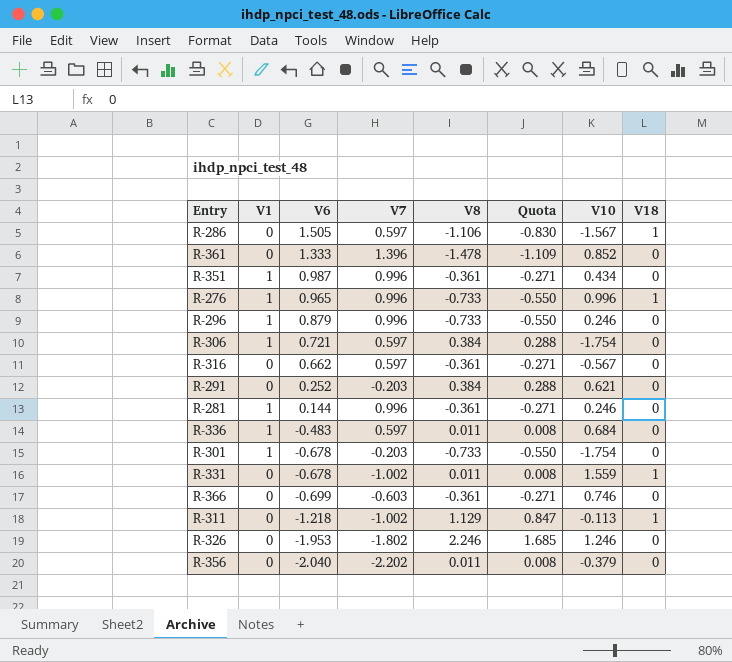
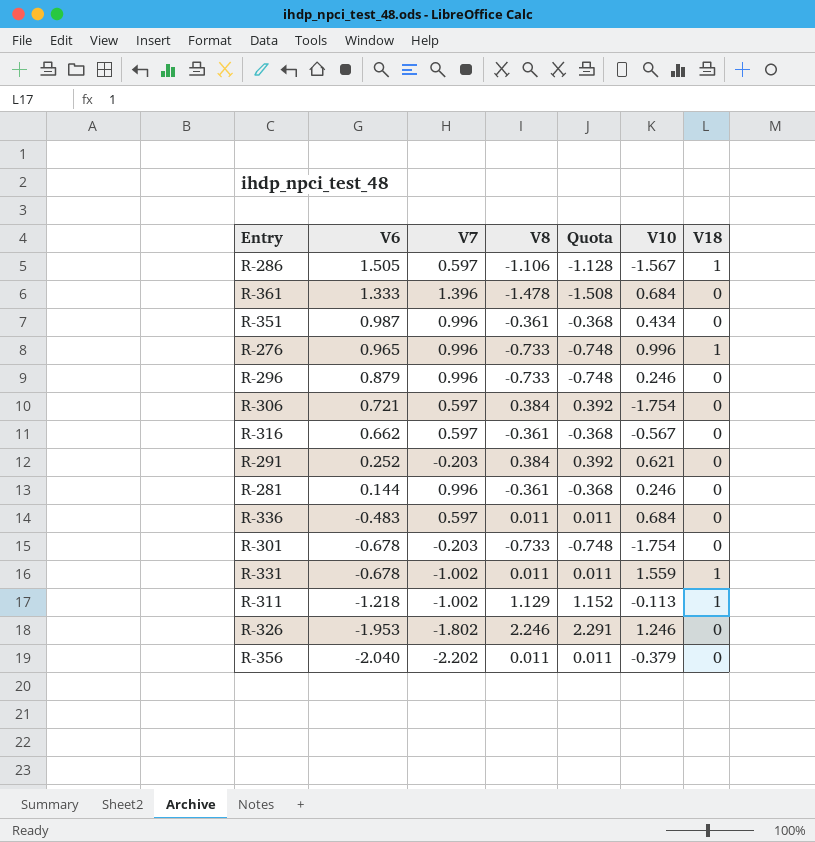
column V1 | position: 2 -> none
column Quota | formula: [V8] * 0.75 -> [V8] * 1.02
row R-366: 0 | -0.699 | -0.603 | -0.361 | -0.271 | 0.746 | 0 -> none
R-361 | V10: 0.852 -> 0.684

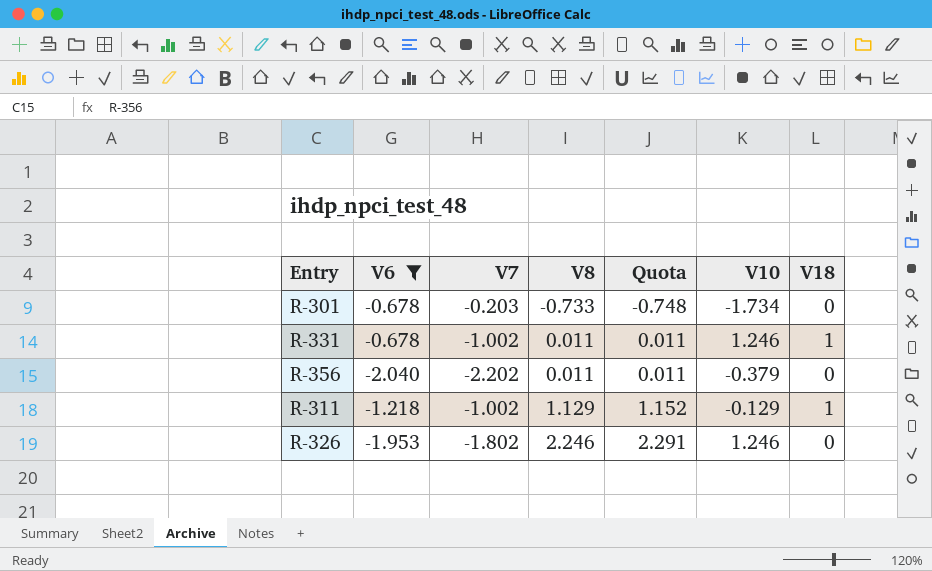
filter: none -> V6 <= -0.678
row order: V6 descending -> V8 ascending
R-301 | V10: -1.754 -> -1.734
R-331 | V10: 1.559 -> 1.246
R-311 | V10: -0.113 -> -0.129

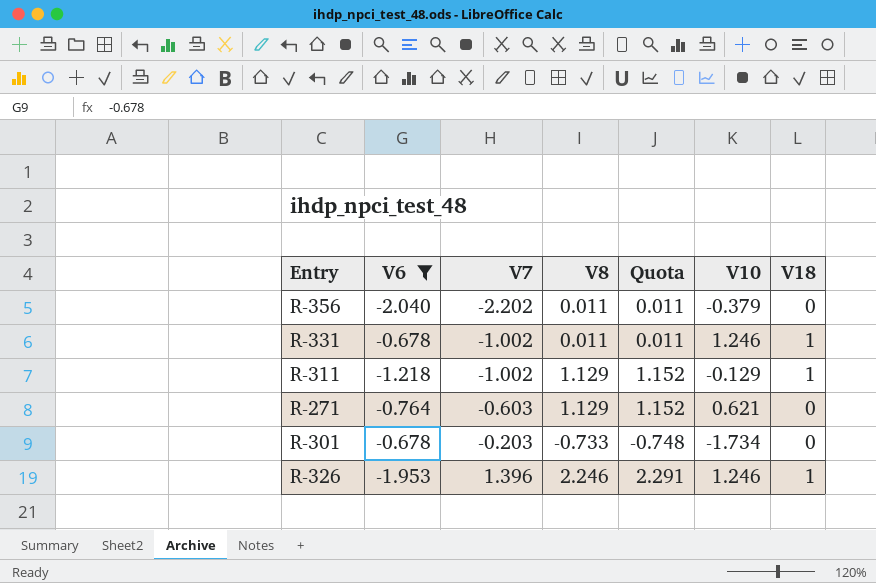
row order: V8 ascending -> V7 ascending
row R-271: none -> -0.764 | -0.603 | 1.129 | 1.152 | 0.621 | 0
R-326 | V7: -1.802 -> 1.396
R-326 | V18: 0 -> 1

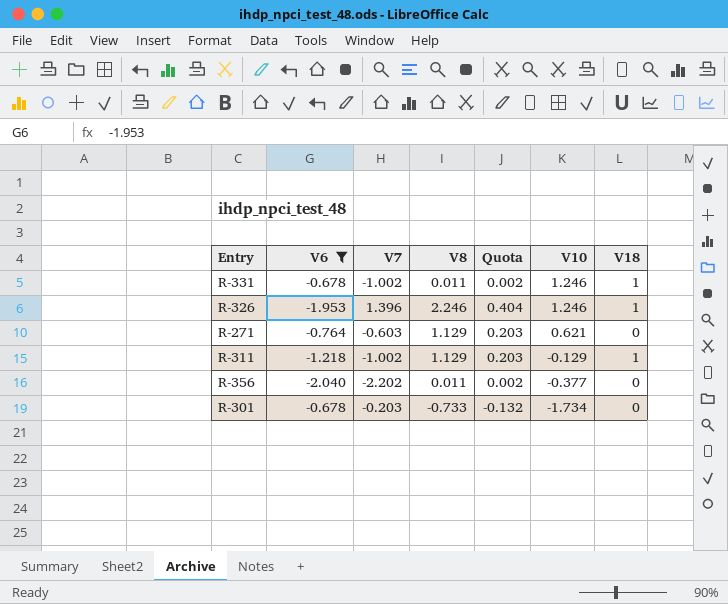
row order: V7 ascending -> V10 descending
column Quota | formula: [V8] * 1.02 -> [V8] * 0.18
R-356 | V10: -0.379 -> -0.377

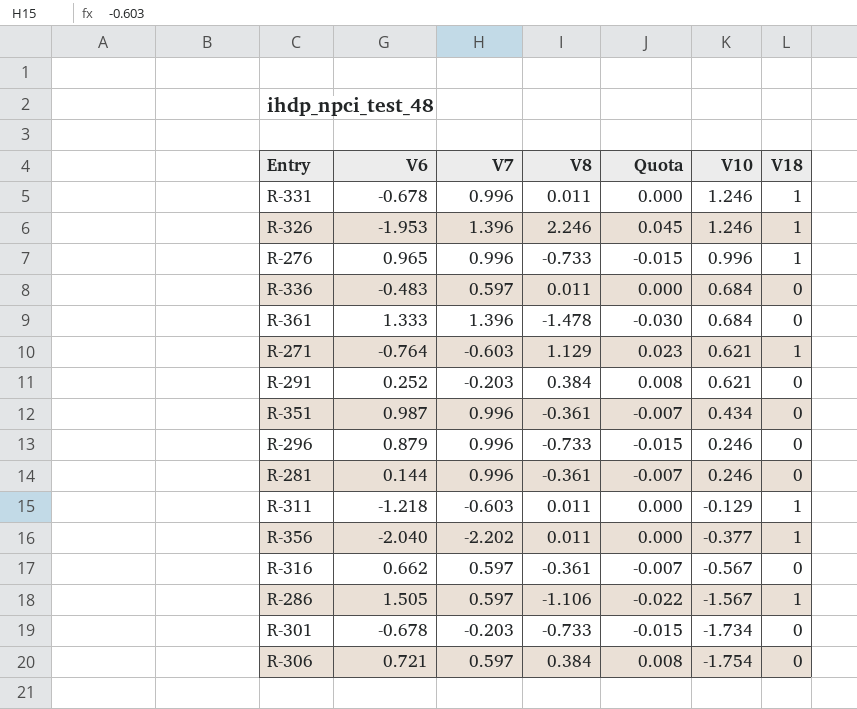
filter: V6 <= -0.678 -> none
column Quota | formula: [V8] * 0.18 -> [V8] * 0.02
R-331 | V7: -1.002 -> 0.996
R-271 | V18: 0 -> 1
R-311 | V7: -1.002 -> -0.603
R-311 | V8: 1.129 -> 0.011
R-356 | V18: 0 -> 1

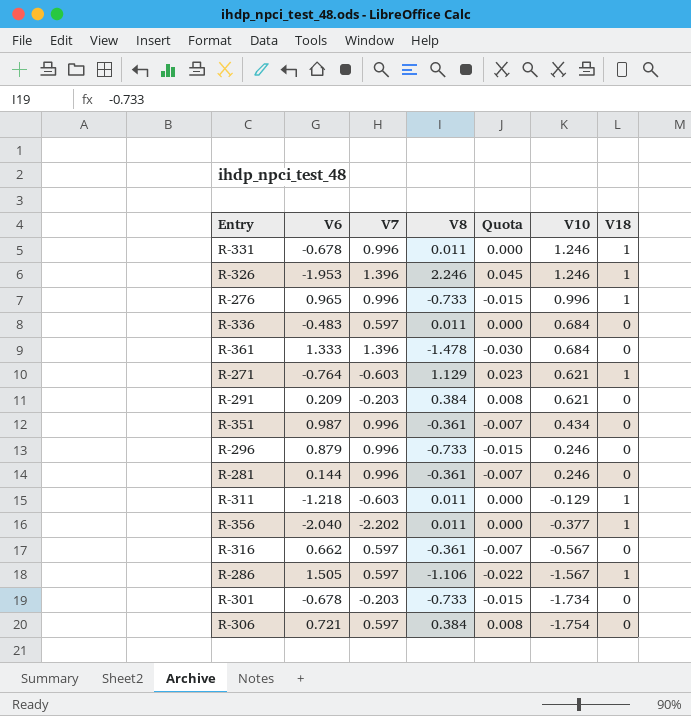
R-291 | V6: 0.252 -> 0.209

